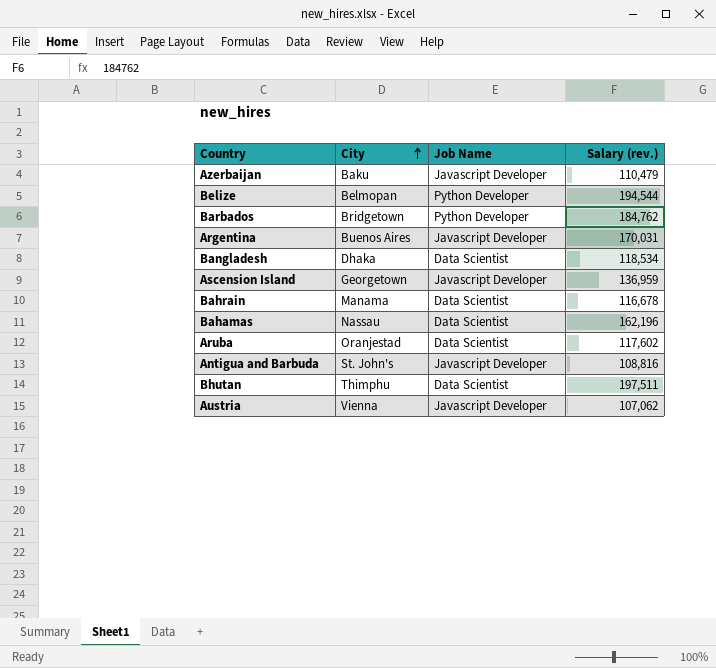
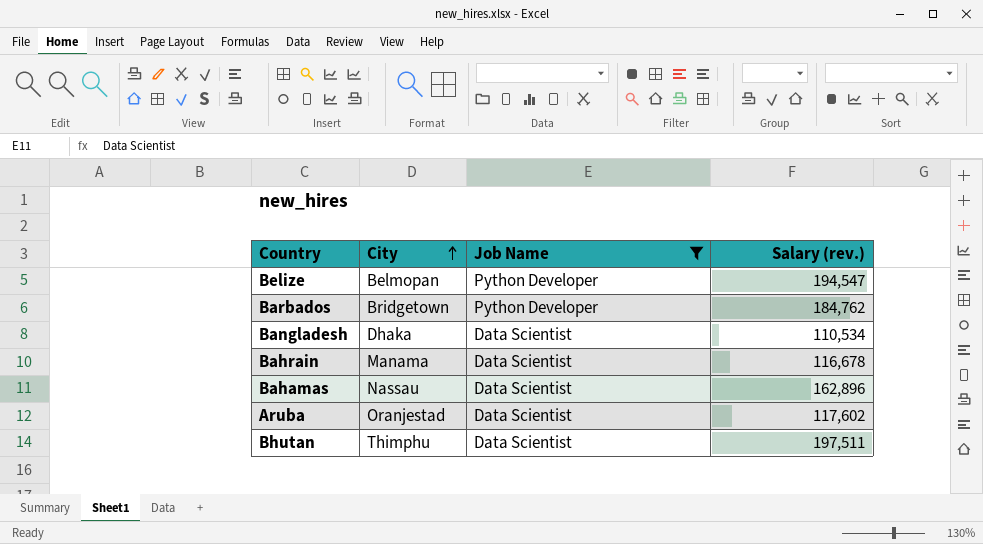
filter: none -> Job Name != Javascript Developer
Belize | Salary (rev.): 194,544 -> 194,547
Bangladesh | Salary (rev.): 118,534 -> 110,534
Bahamas | Salary (rev.): 162,196 -> 162,896

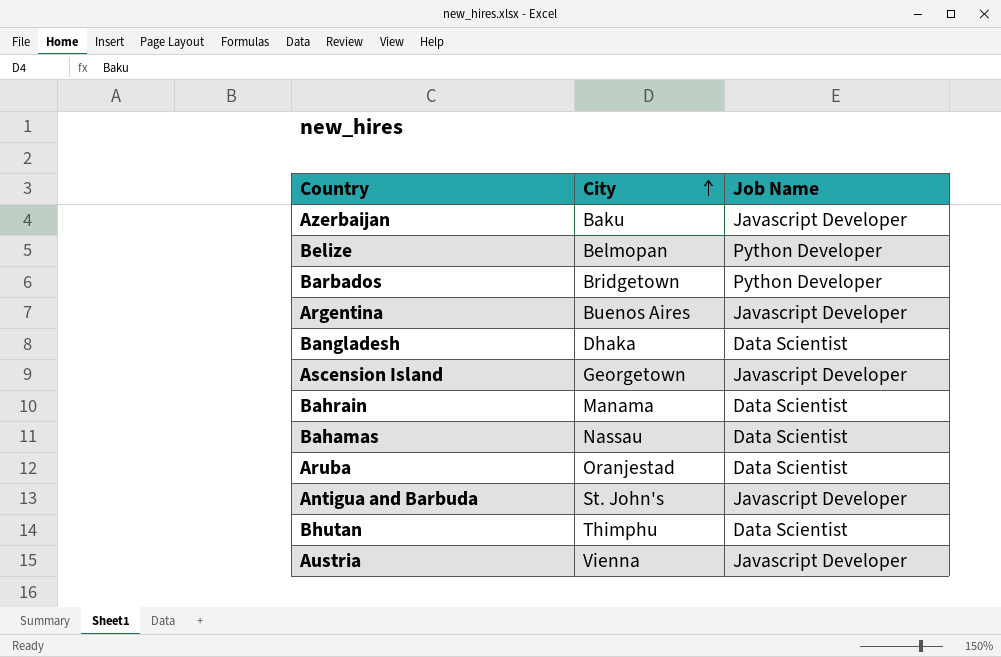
filter: Job Name != Javascript Developer -> none
column Salary (rev.) | position: 4 -> none

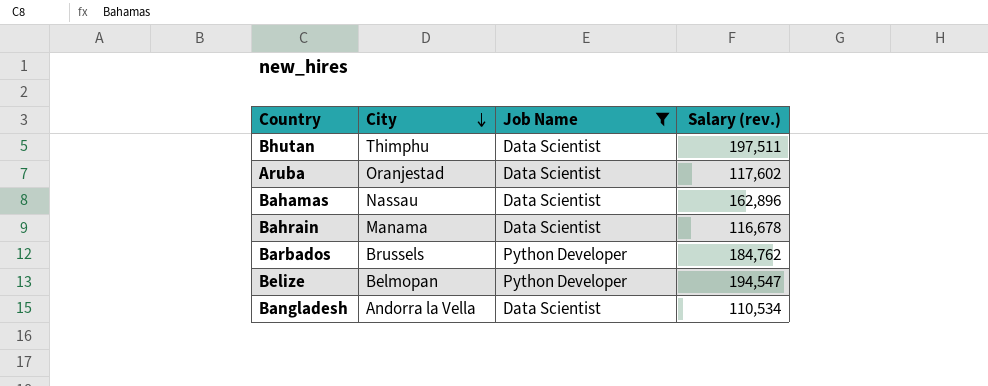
filter: none -> Job Name != Javascript Developer
row order: City ascending -> City descending
column Salary (rev.) | position: none -> 4
Barbados | City: Bridgetown -> Brussels
Bangladesh | City: Dhaka -> Andorra la Vella

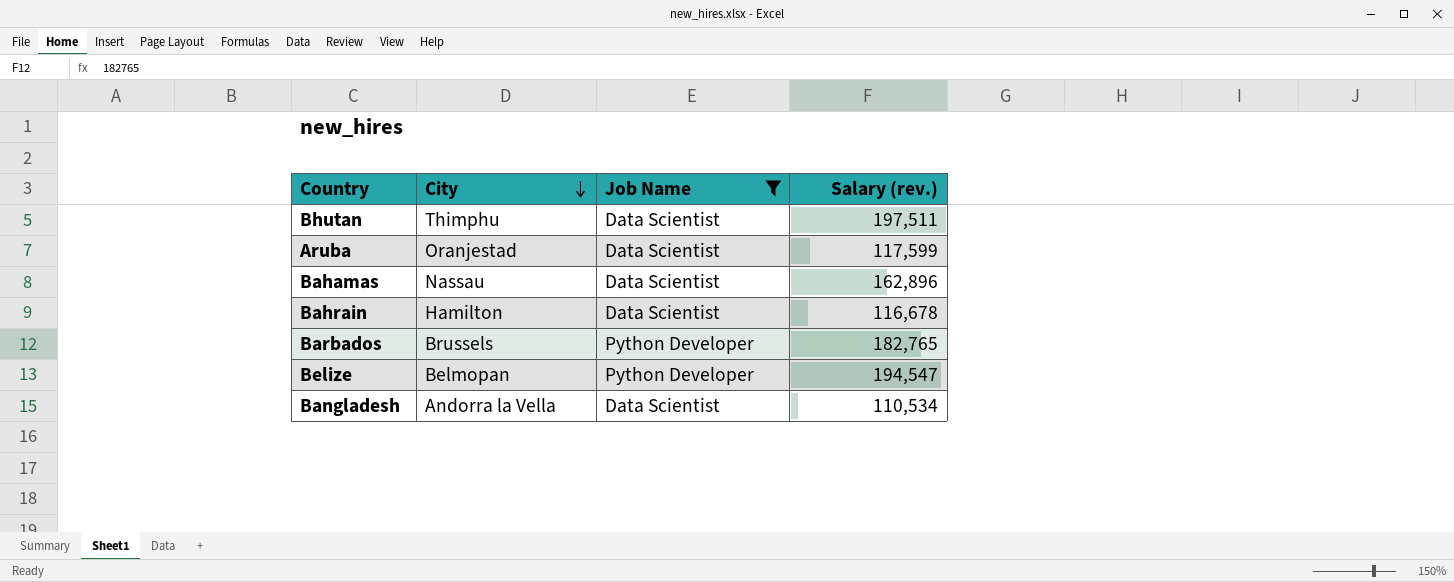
Aruba | Salary (rev.): 117,602 -> 117,599
Bahrain | City: Manama -> Hamilton
Barbados | Salary (rev.): 184,762 -> 182,765

